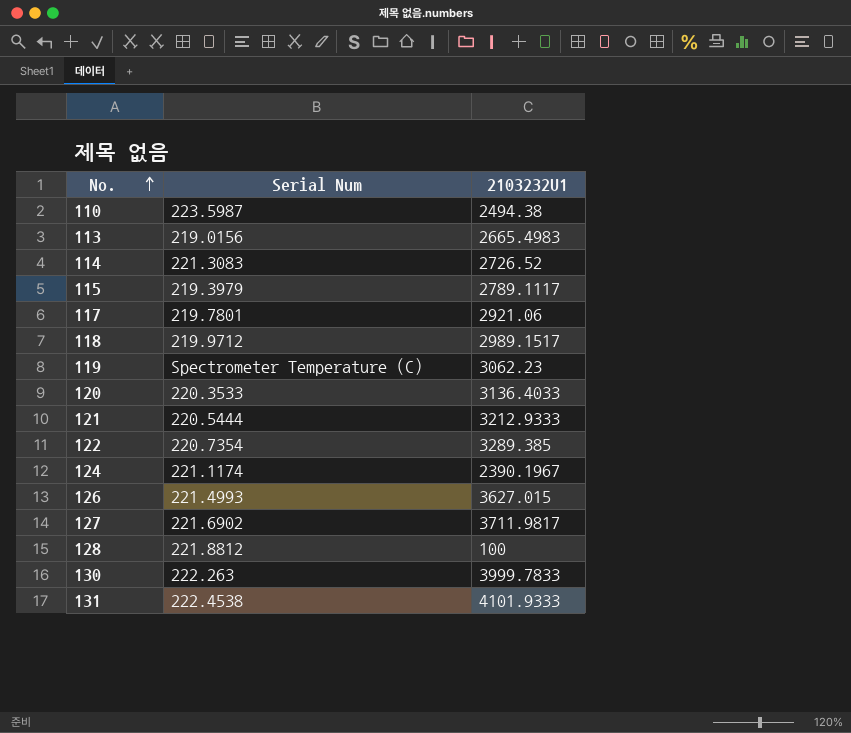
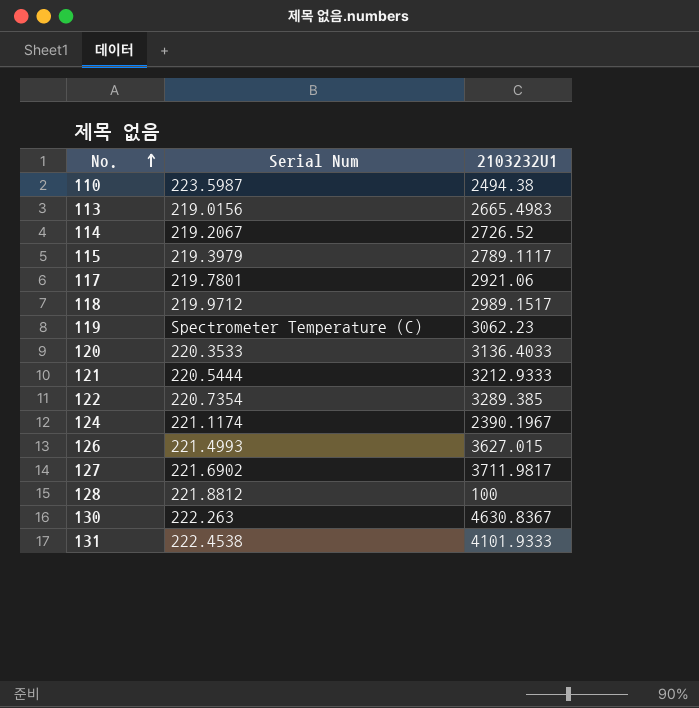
114 | Serial Num: 221.3083 -> 219.2067
130 | 2103232U1: 3999.7833 -> 4630.8367

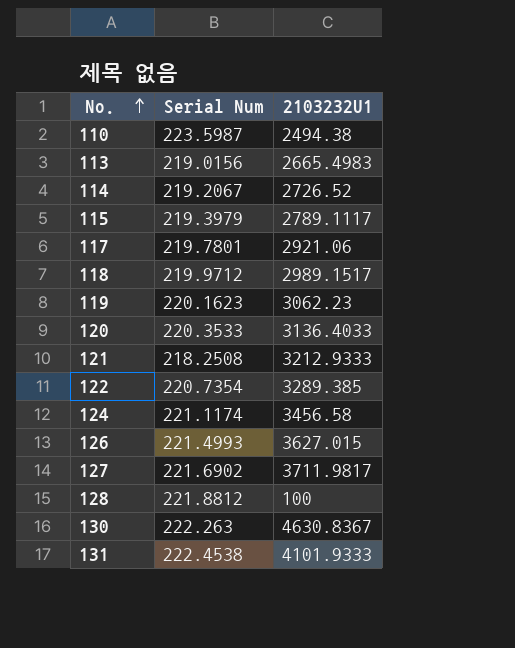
119 | Serial Num: Spectrometer Temperature (C) -> 220.1623
121 | Serial Num: 220.5444 -> 218.2508
124 | 2103232U1: 2390.1967 -> 3456.58

